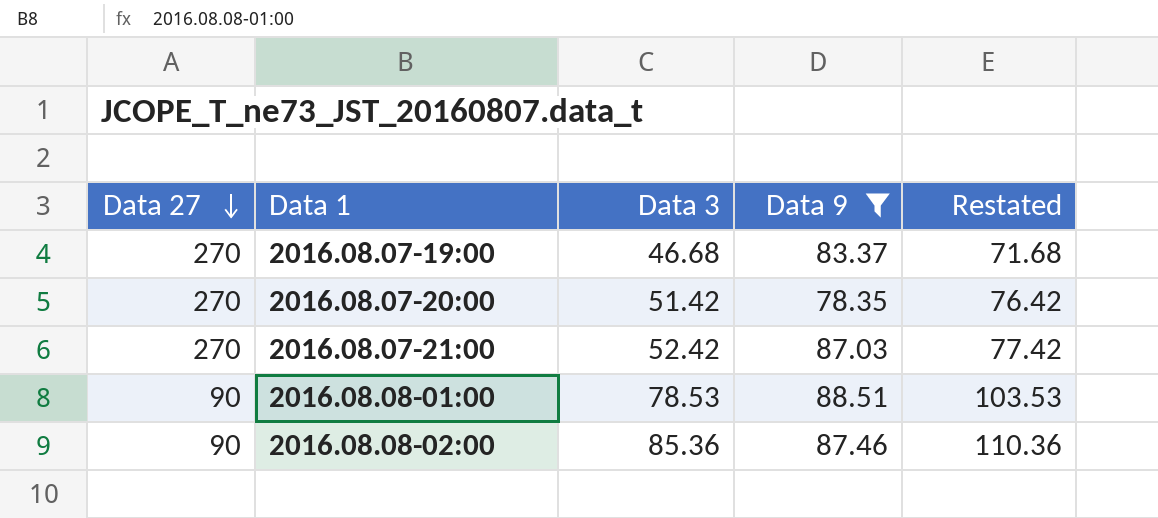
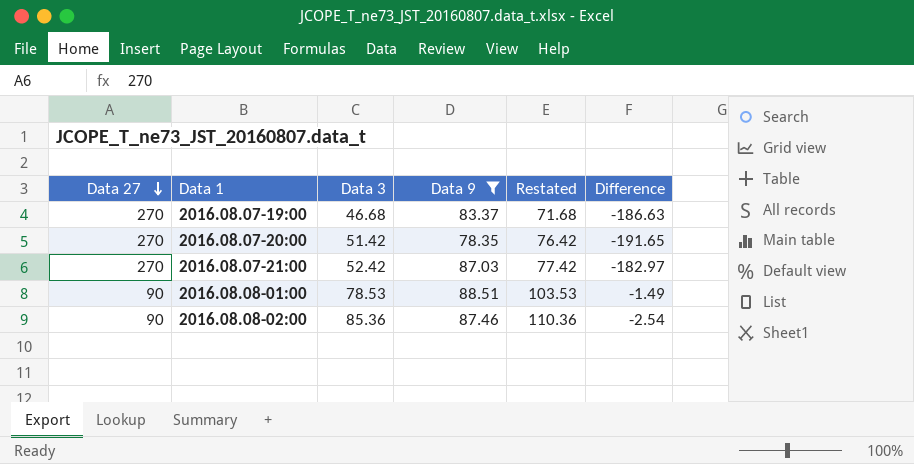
column Difference | formula: none -> [Data 9] - [Data 27]

